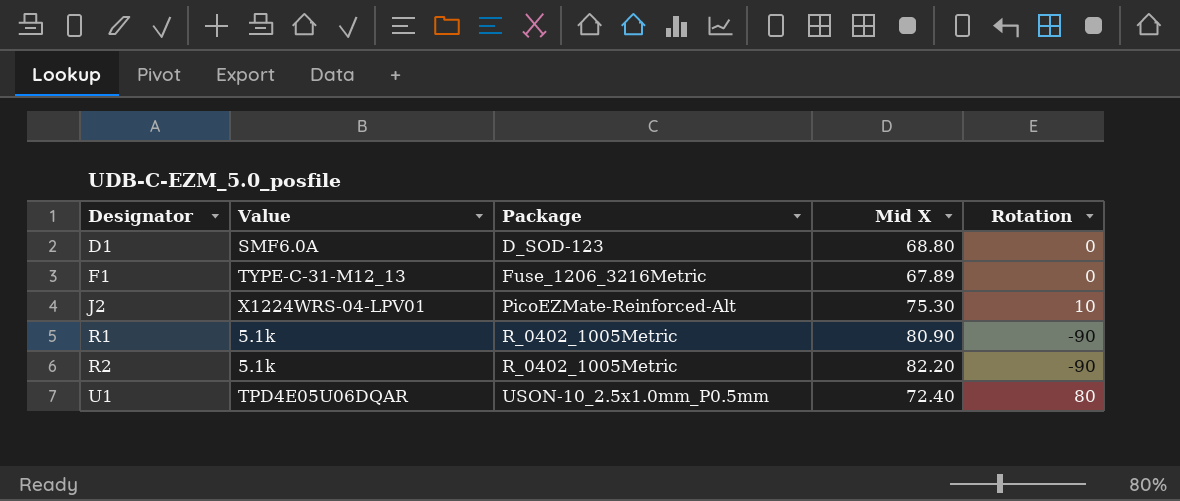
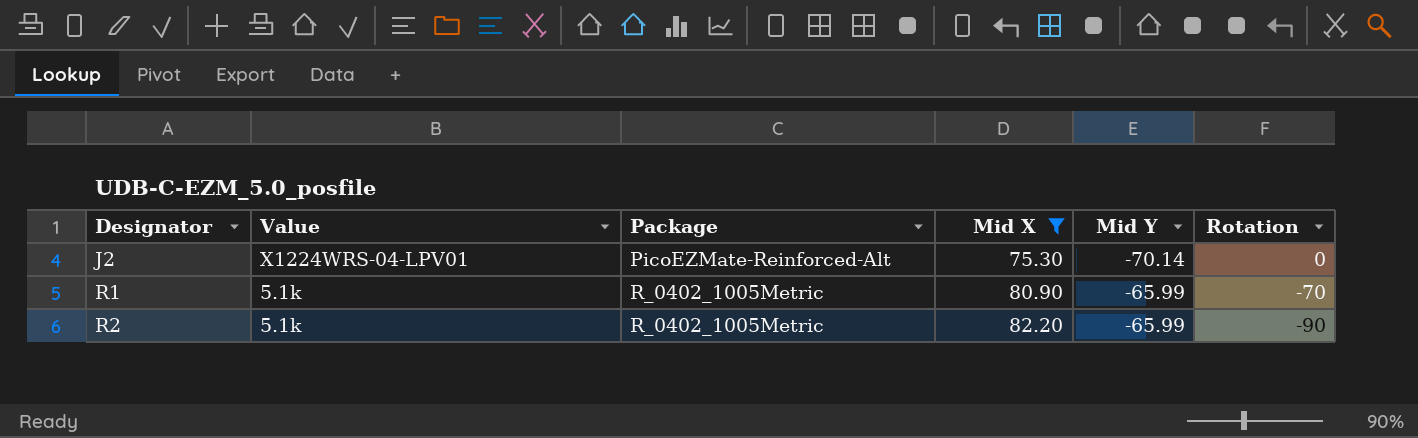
filter: none -> Mid X >= 75.30
column Mid Y | position: none -> 5
J2 | Rotation: 10 -> 0
R1 | Rotation: -90 -> -70

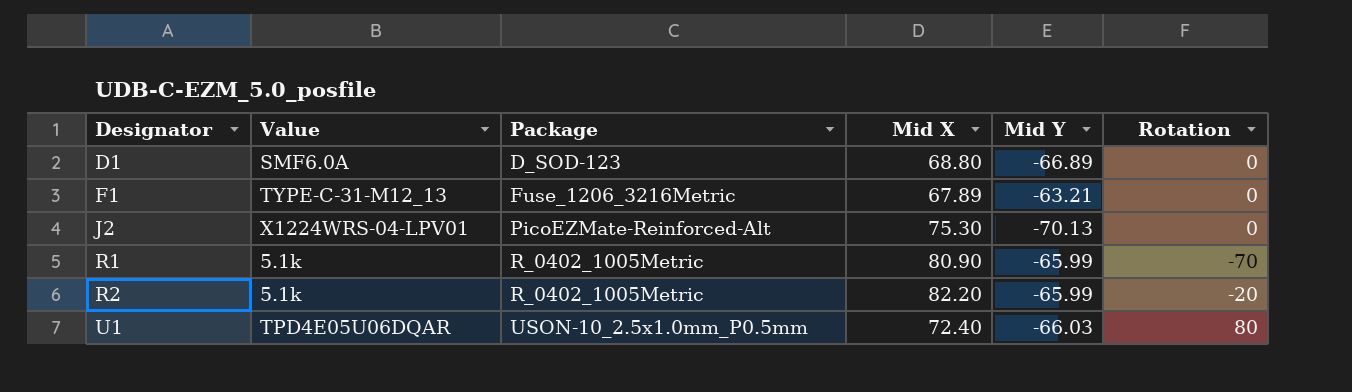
filter: Mid X >= 75.30 -> none
J2 | Mid Y: -70.14 -> -70.13
R2 | Rotation: -90 -> -20

